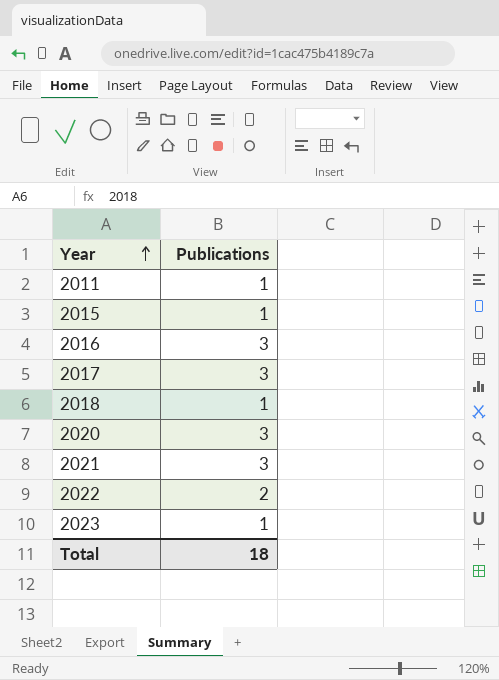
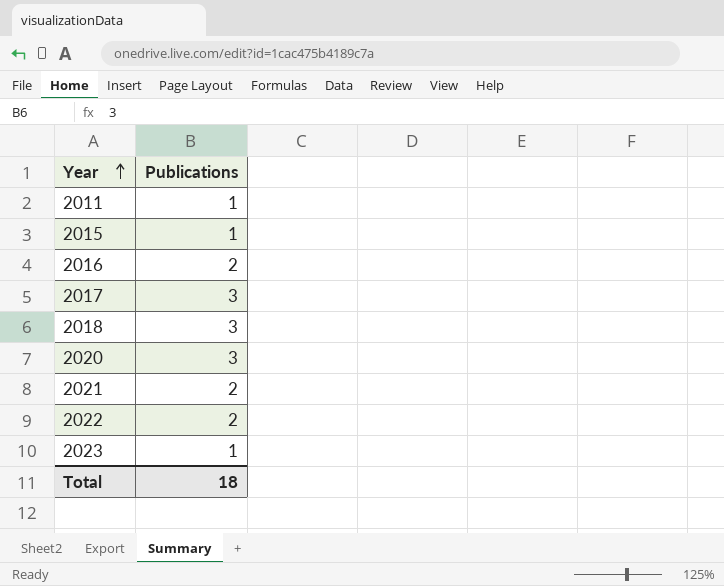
2016 | Publications: 3 -> 2
2018 | Publications: 1 -> 3
2021 | Publications: 3 -> 2

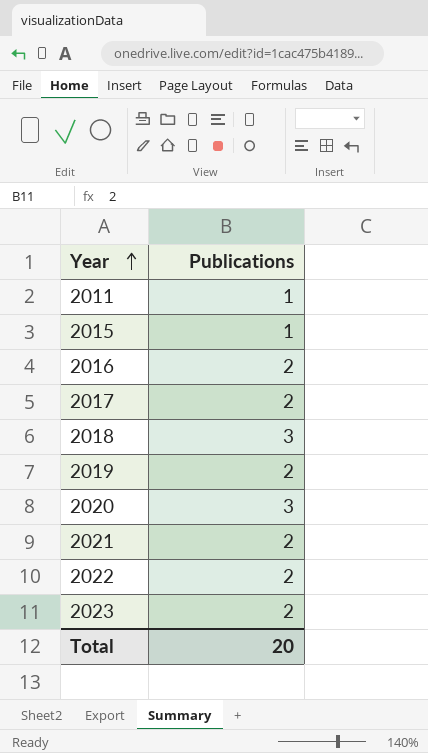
2017 | Publications: 3 -> 2
row 2019: none -> 2
2023 | Publications: 1 -> 2
Total | Publications: 18 -> 20

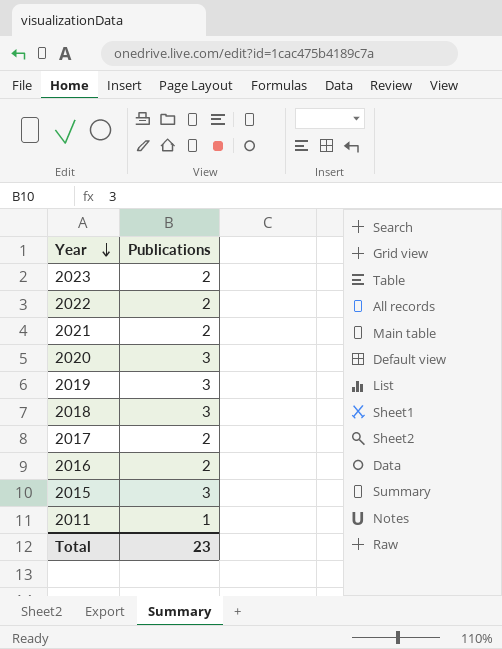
row order: Year ascending -> Year descending
2019 | Publications: 2 -> 3
2015 | Publications: 1 -> 3
Total | Publications: 20 -> 23

